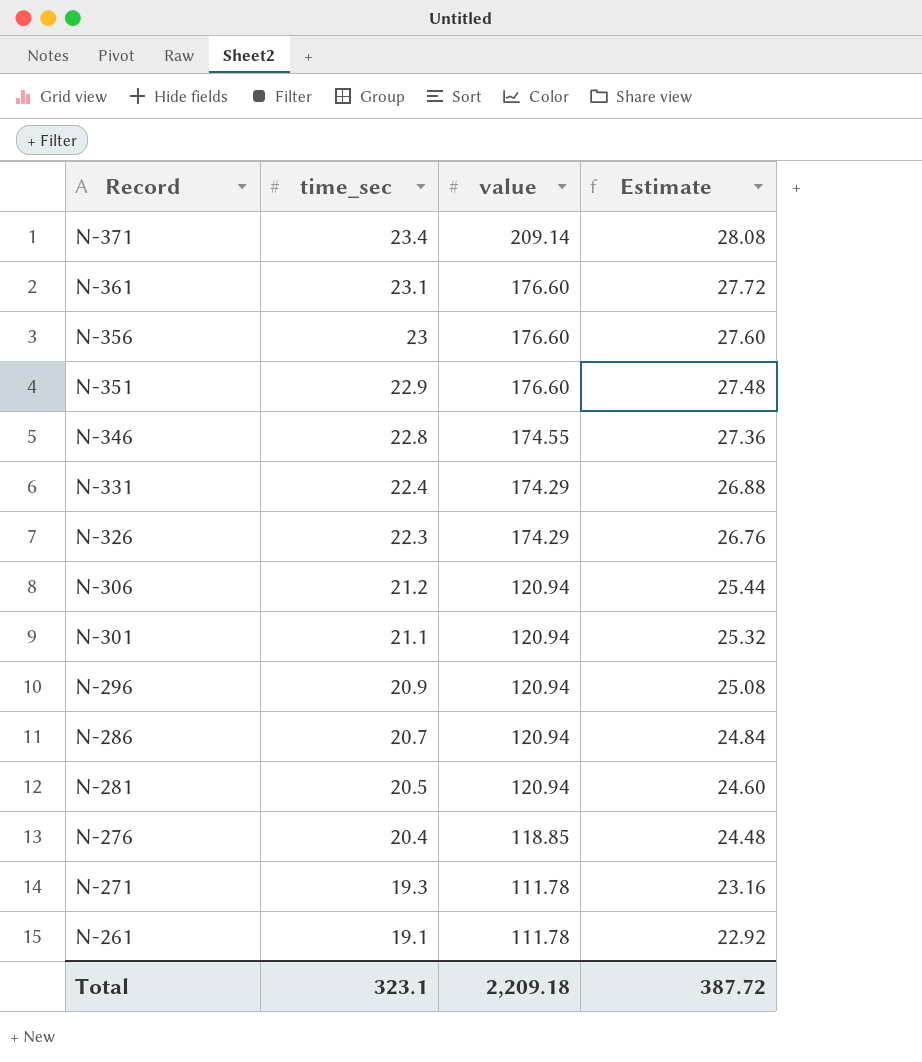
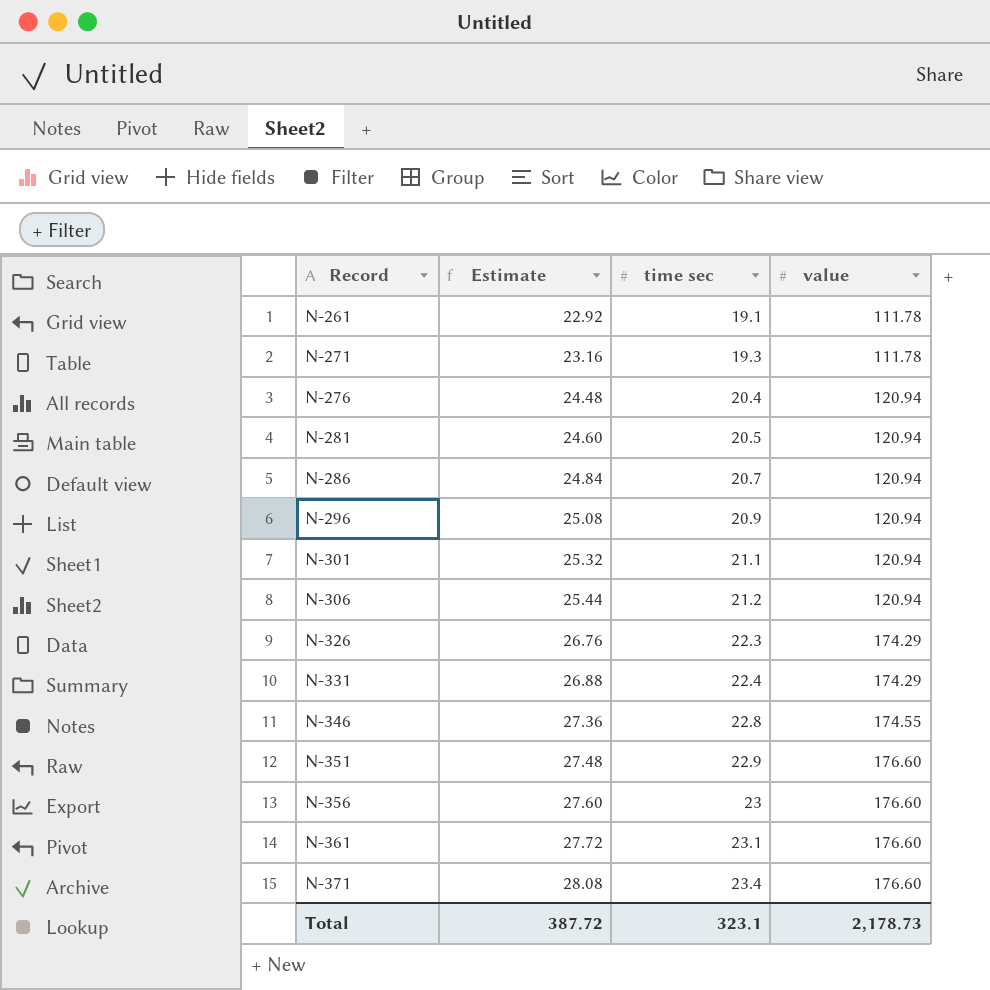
row order: Record descending -> Record ascending
column Estimate | position: 4 -> 2
column name: time_sec -> time sec
N-276 | value: 118.85 -> 120.94
N-371 | value: 209.14 -> 176.60
Total | value: 2,209.18 -> 2,178.73

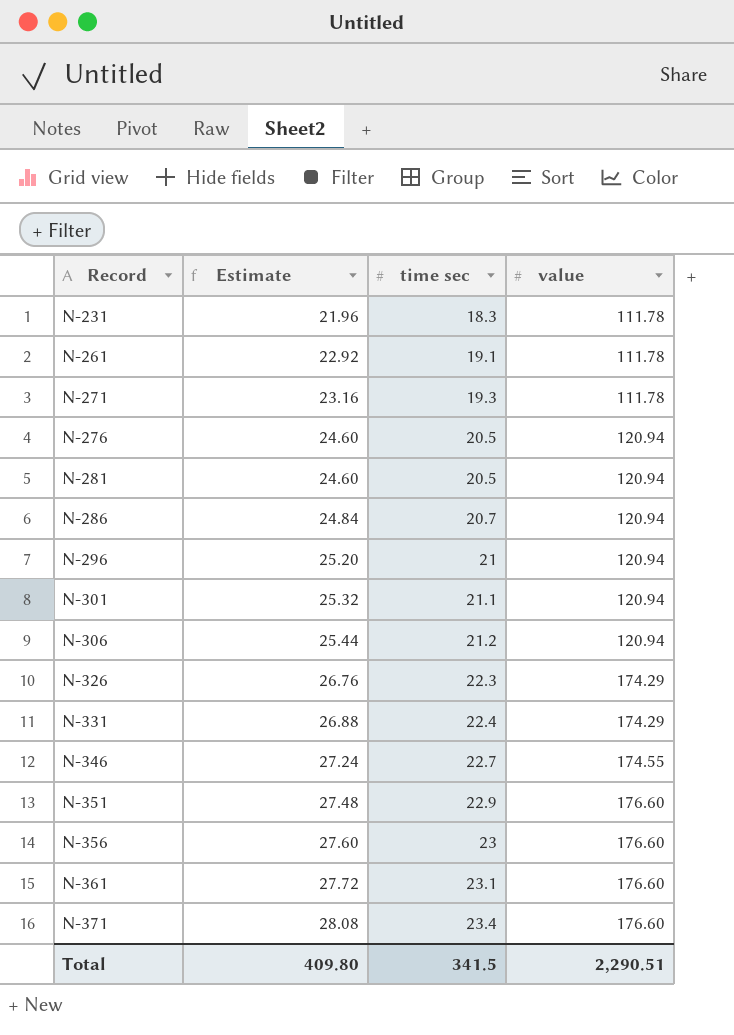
row N-231: none -> 21.96 | 18.3 | 111.78
N-276 | Estimate: 24.48 -> 24.60
N-276 | time sec: 20.4 -> 20.5
N-296 | Estimate: 25.08 -> 25.20
N-296 | time sec: 20.9 -> 21
N-346 | Estimate: 27.36 -> 27.24
N-346 | time sec: 22.8 -> 22.7
Total | Estimate: 387.72 -> 409.80
Total | time sec: 323.1 -> 341.5
Total | value: 2,178.73 -> 2,290.51

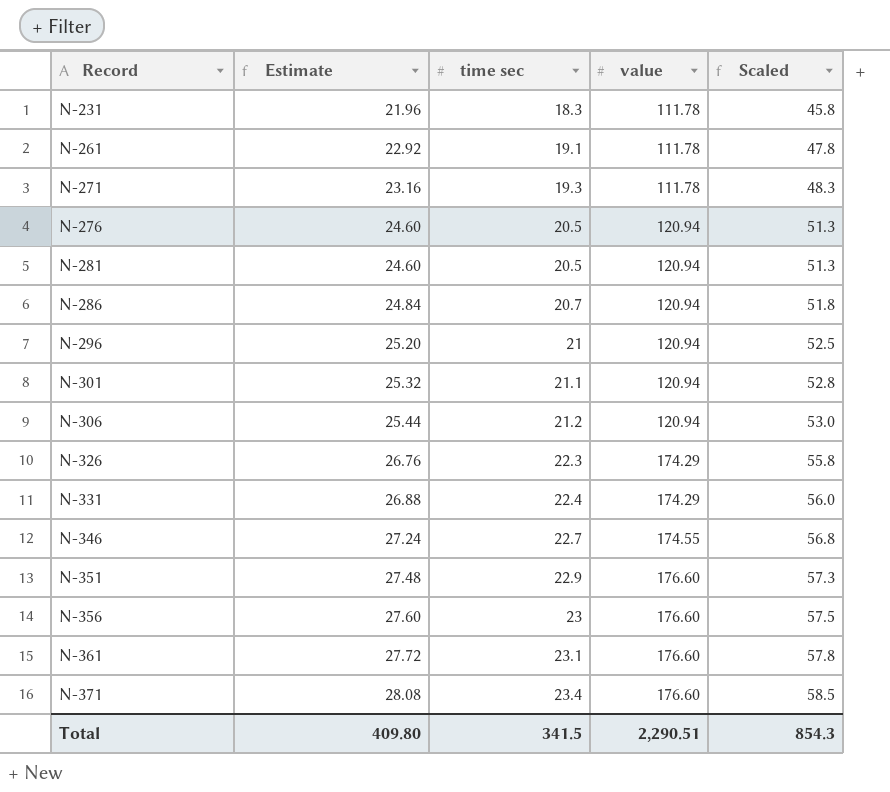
column Scaled | formula: none -> [time sec] * 2.5

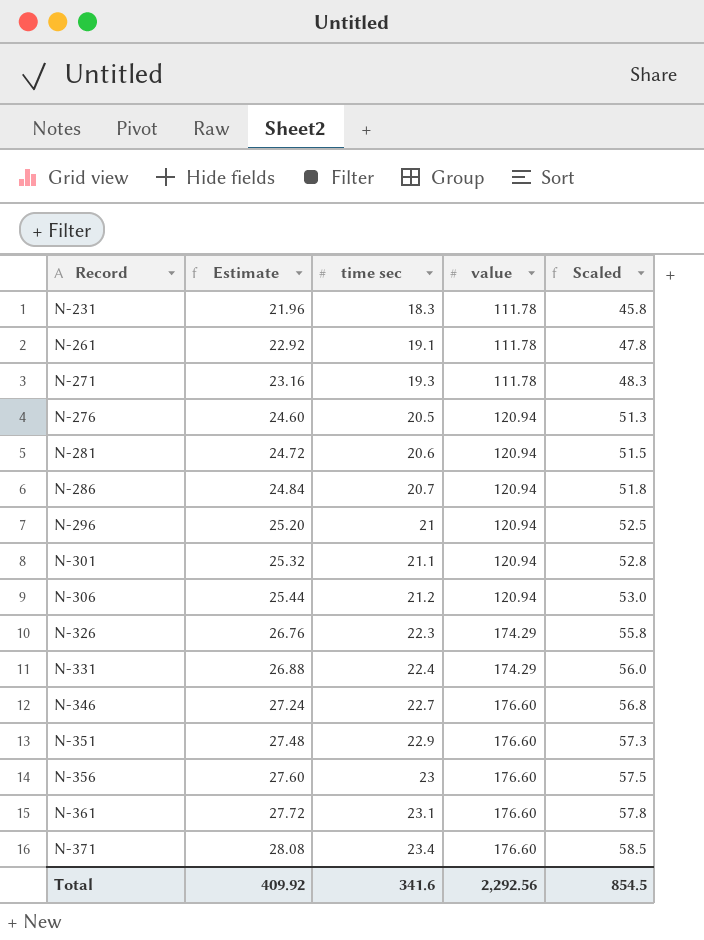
N-281 | Estimate: 24.60 -> 24.72
N-281 | time sec: 20.5 -> 20.6
N-281 | Scaled: 51.3 -> 51.5
N-346 | value: 174.55 -> 176.60
Total | Estimate: 409.80 -> 409.92
Total | time sec: 341.5 -> 341.6
Total | value: 2,290.51 -> 2,292.56
Total | Scaled: 854.3 -> 854.5

